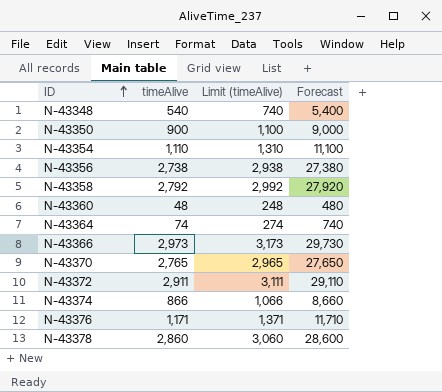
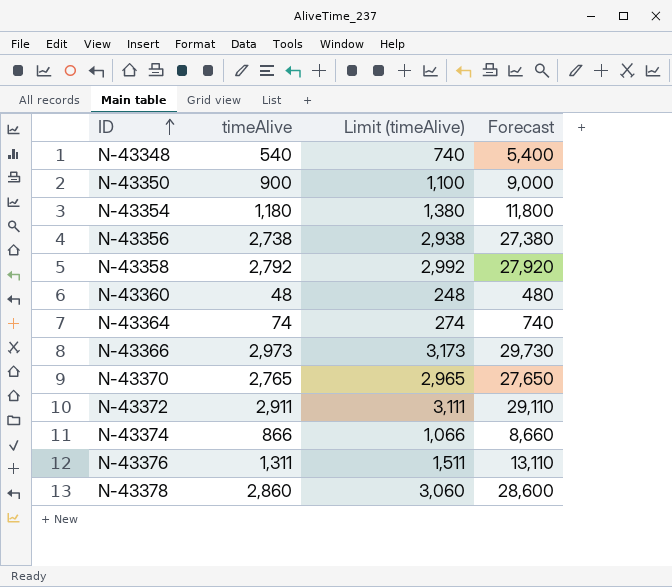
N-43354 | timeAlive: 1,110 -> 1,180
N-43354 | Limit (timeAlive): 1,310 -> 1,380
N-43354 | Forecast: 11,100 -> 11,800
N-43376 | timeAlive: 1,171 -> 1,311
N-43376 | Limit (timeAlive): 1,371 -> 1,511
N-43376 | Forecast: 11,710 -> 13,110

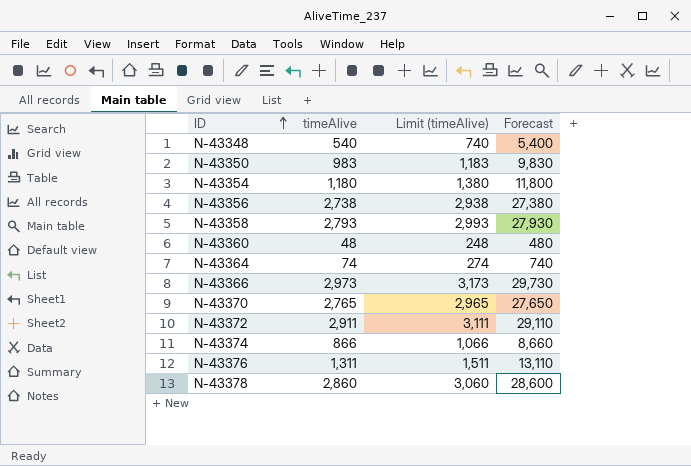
N-43350 | timeAlive: 900 -> 983
N-43350 | Limit (timeAlive): 1,100 -> 1,183
N-43350 | Forecast: 9,000 -> 9,830
N-43358 | timeAlive: 2,792 -> 2,793
N-43358 | Limit (timeAlive): 2,992 -> 2,993
N-43358 | Forecast: 27,920 -> 27,930

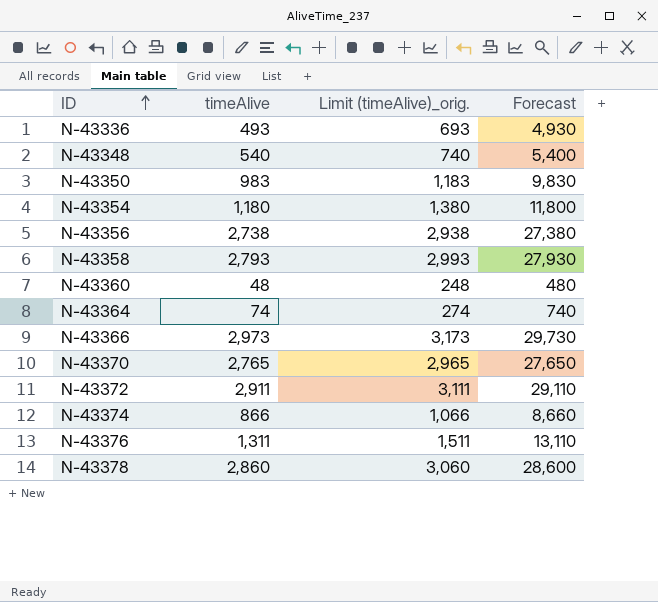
column name: Limit (timeAlive) -> Limit (timeAlive)_orig.
row N-43336: none -> 493 | 693 | 4,930

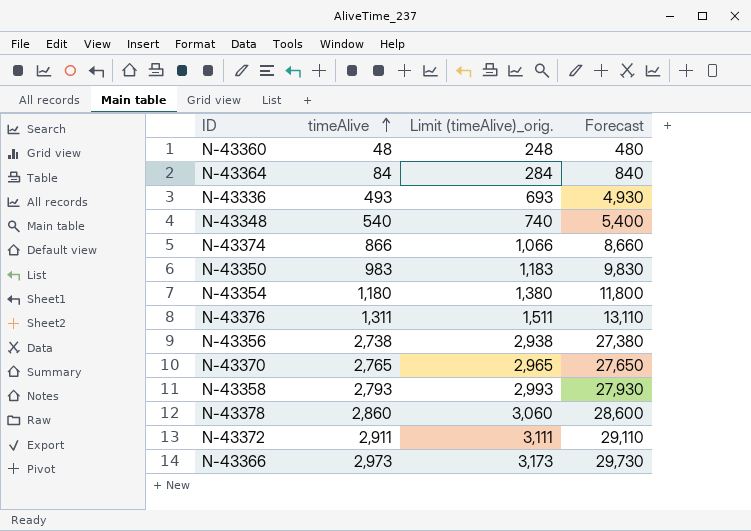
row order: ID ascending -> timeAlive ascending
N-43364 | timeAlive: 74 -> 84
N-43364 | Limit (timeAlive)_orig.: 274 -> 284
N-43364 | Forecast: 740 -> 840

